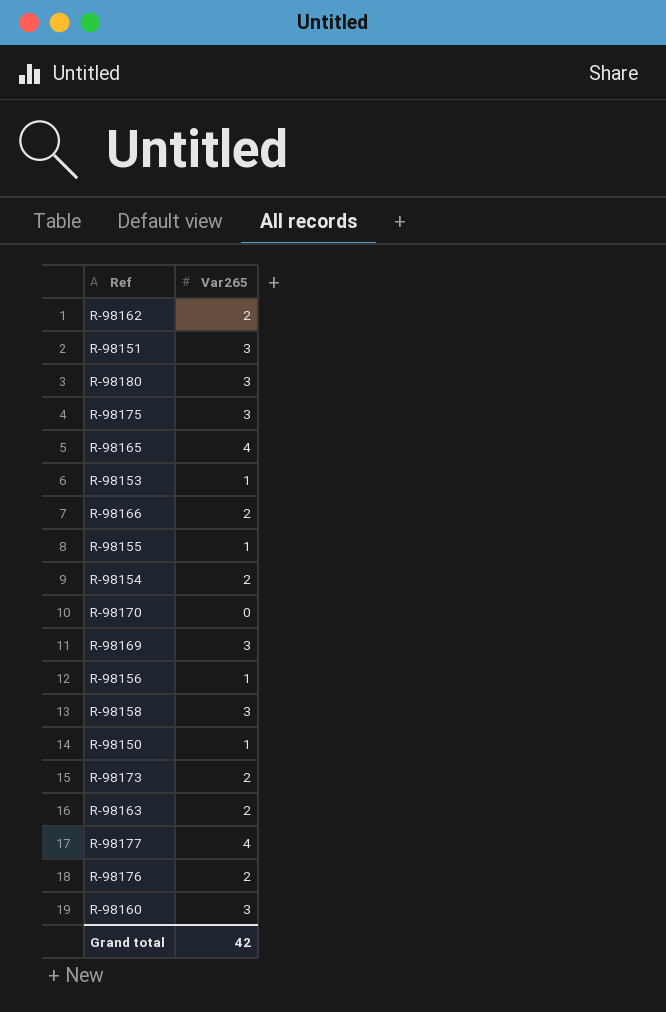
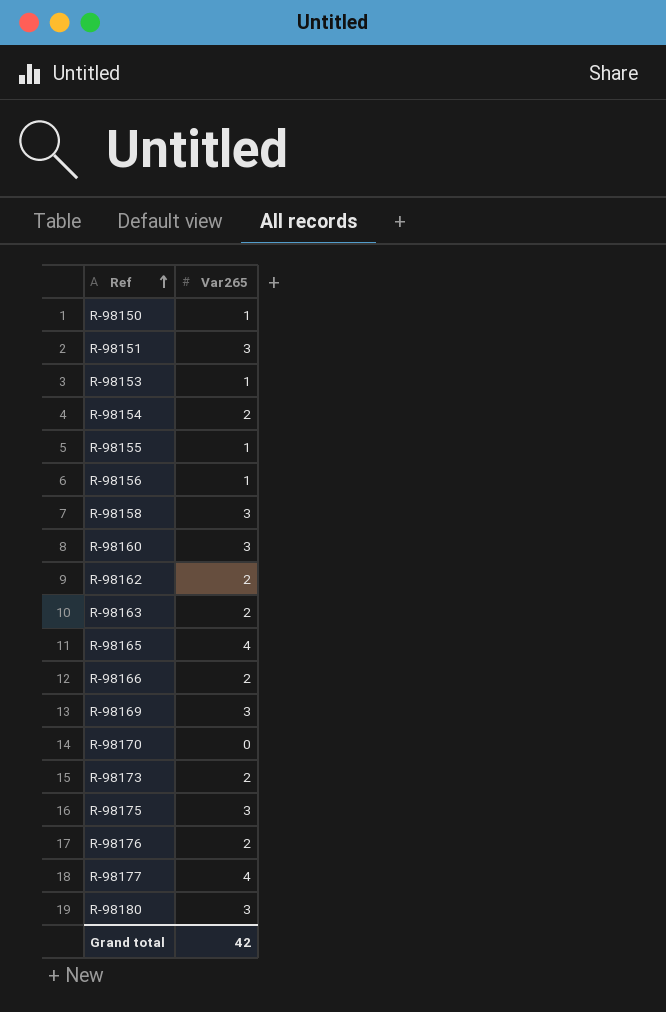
row order: none -> Ref ascending

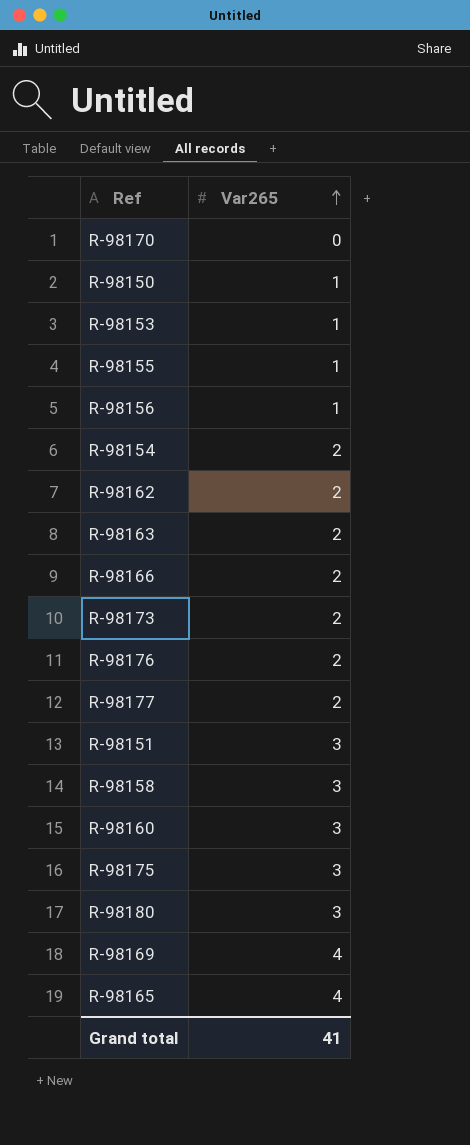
row order: Ref ascending -> Var265 ascending
R-98177 | Var265: 4 -> 2
R-98169 | Var265: 3 -> 4
Grand total | Var265: 42 -> 41

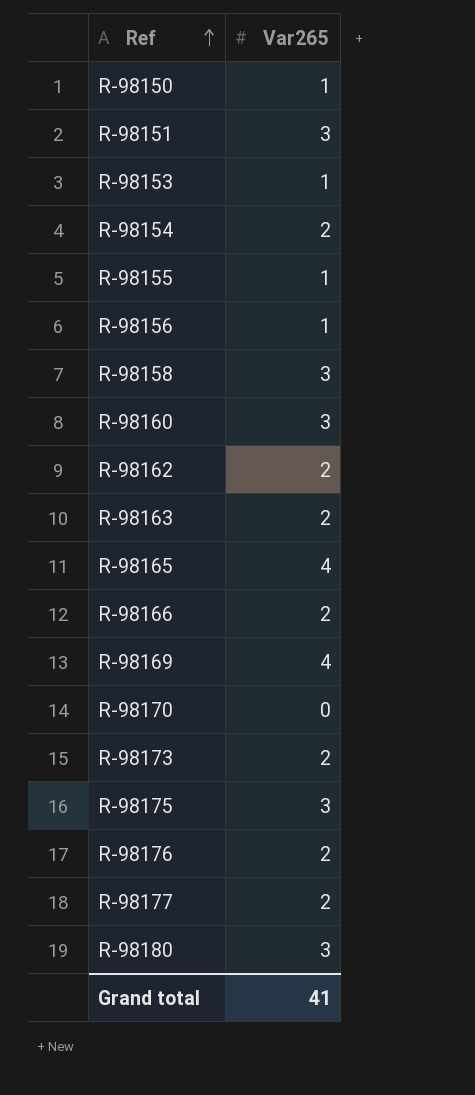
row order: Var265 ascending -> Ref ascending

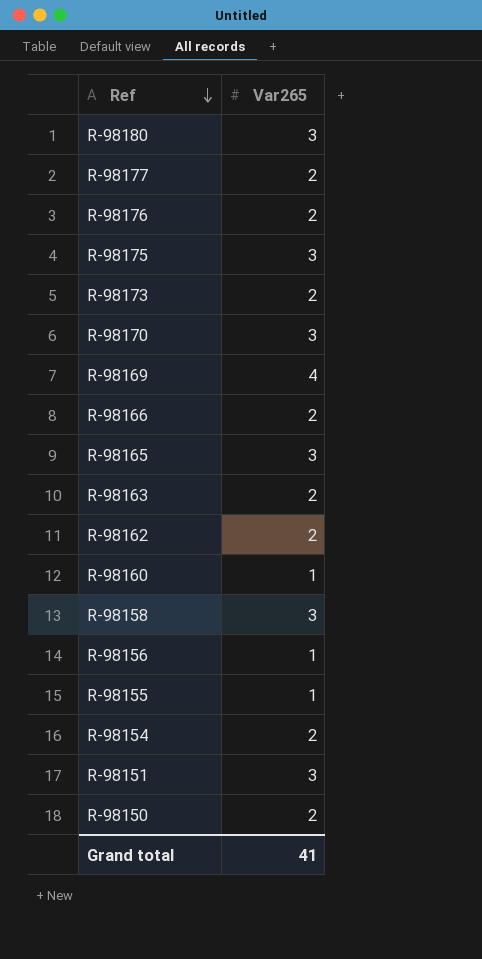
row order: Ref ascending -> Ref descending
row R-98153: 1 -> none
R-98170 | Var265: 0 -> 3
R-98165 | Var265: 4 -> 3
R-98160 | Var265: 3 -> 1
R-98150 | Var265: 1 -> 2

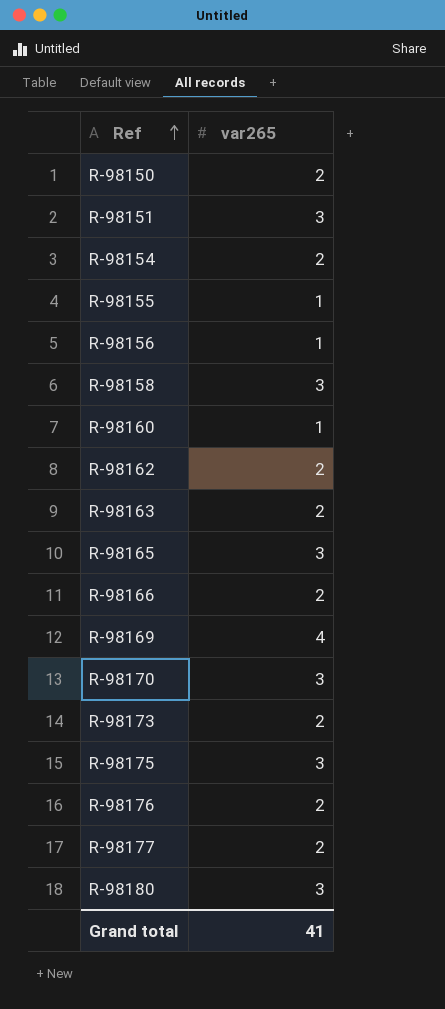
row order: Ref descending -> Ref ascending
column name: Var265 -> var265

